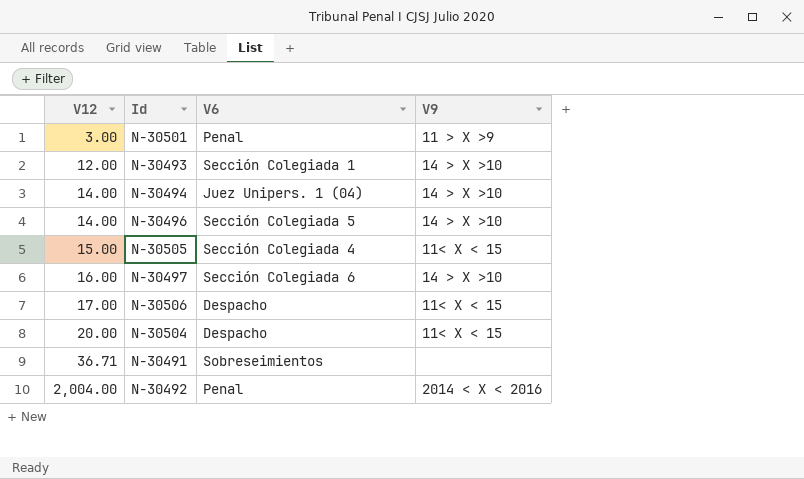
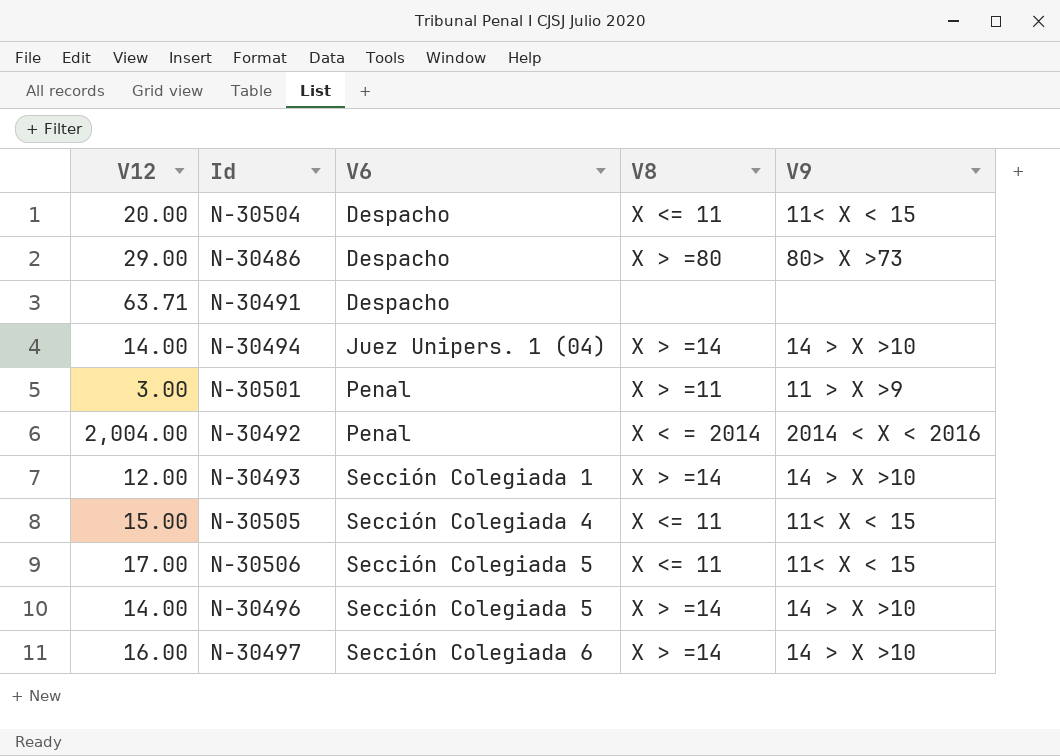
row order: V12 ascending -> V6 ascending
column V8 | position: none -> 4
row N-30486: none -> 29.00 | Despacho | X > =80 | 80> X >73
N-30491 | V12: 36.71 -> 63.71
N-30491 | V6: Sobreseimientos -> Despacho
N-30506 | V6: Despacho -> Sección Colegiada 5

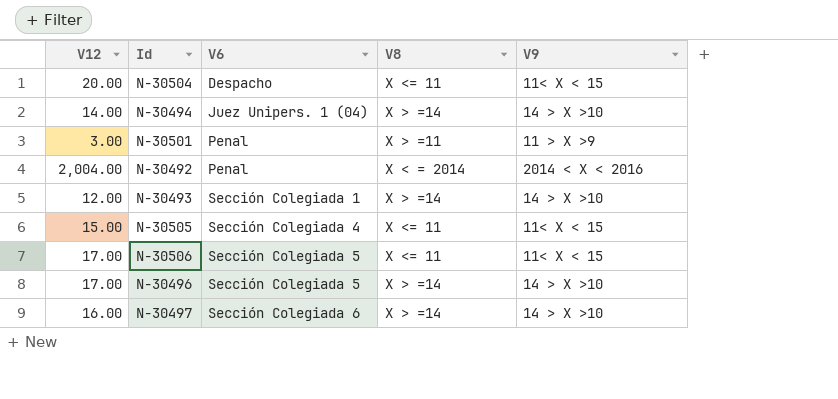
row N-30486: 29.00 | Despacho | X > =80 | 80> X >73 -> none
row N-30491: 63.71 | Despacho | none | none -> none
N-30496 | V12: 14.00 -> 17.00

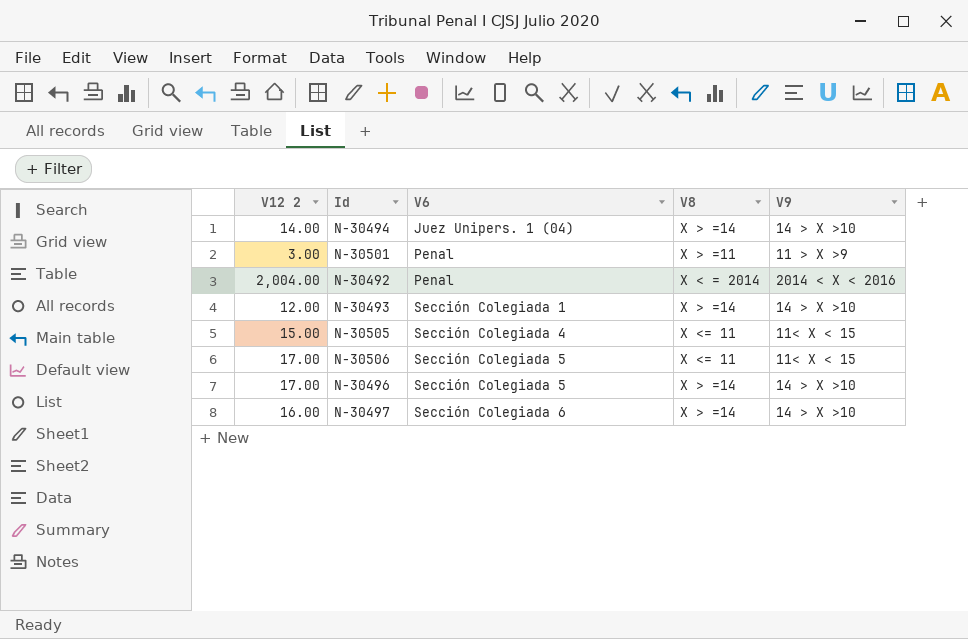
column name: V12 -> V12 2
row N-30504: 20.00 | Despacho | X <= 11 | 11< X < 15 -> none

